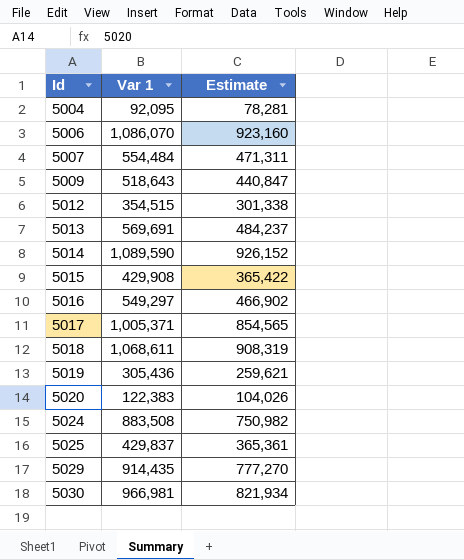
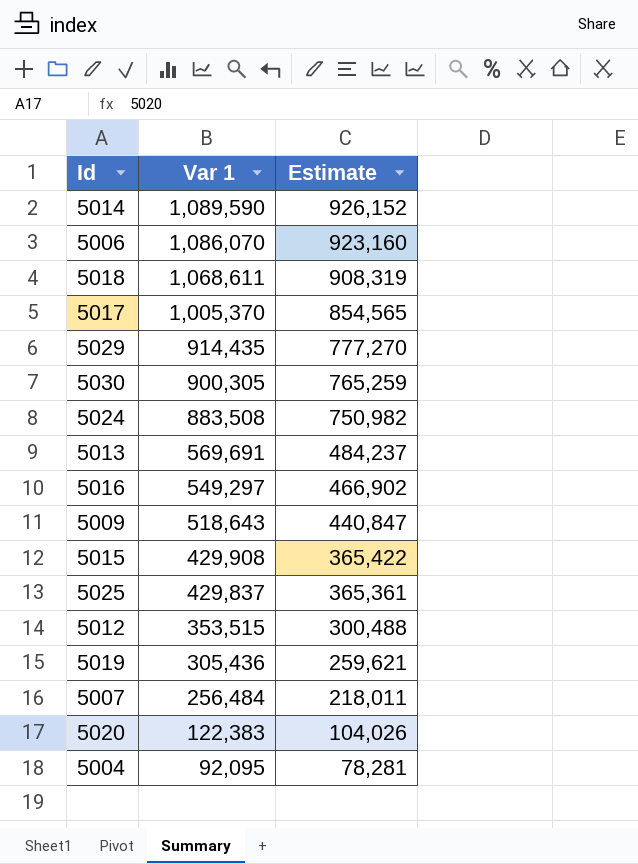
row order: Id ascending -> Var 1 descending
5017 | Var 1: 1,005,371 -> 1,005,370
5030 | Var 1: 966,981 -> 900,305
5030 | Estimate: 821,934 -> 765,259
5012 | Var 1: 354,515 -> 353,515
5012 | Estimate: 301,338 -> 300,488
5007 | Var 1: 554,484 -> 256,484
5007 | Estimate: 471,311 -> 218,011

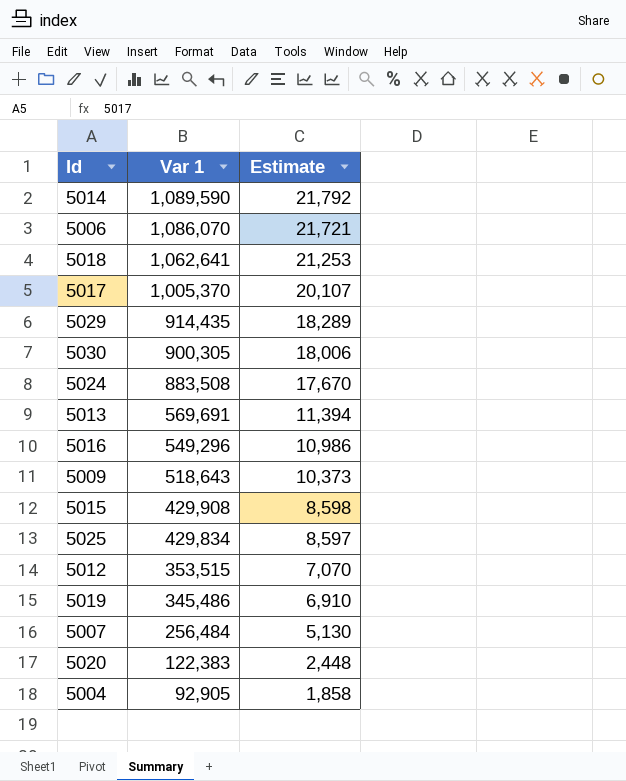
column Estimate | formula: [Var 1] * 0.85 -> [Var 1] * 0.02
5018 | Var 1: 1,068,611 -> 1,062,641
5016 | Var 1: 549,297 -> 549,296
5025 | Var 1: 429,837 -> 429,834
5019 | Var 1: 305,436 -> 345,486
5004 | Var 1: 92,095 -> 92,905

